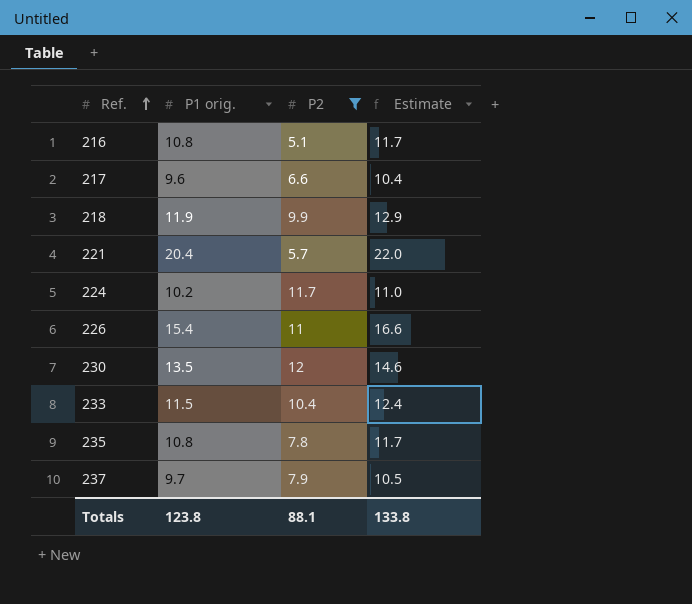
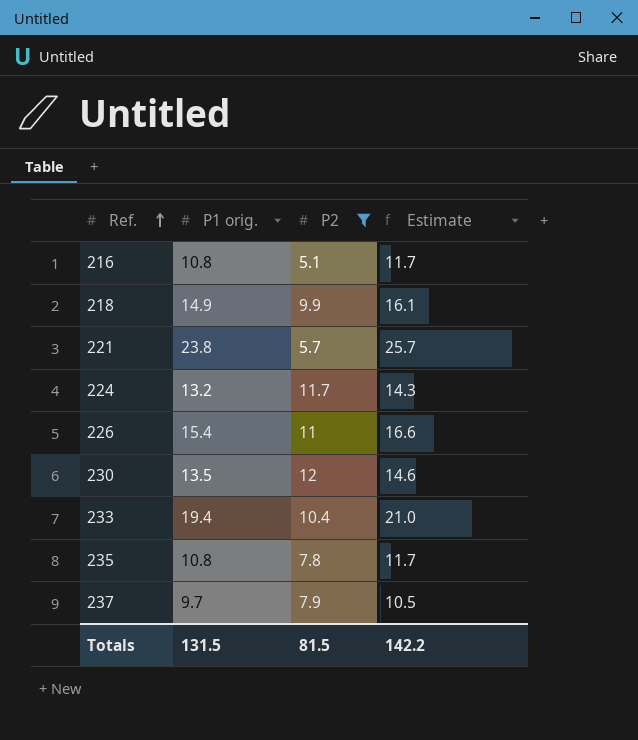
row 217: 9.6 | 6.6 | 10.4 -> none
218 | P1 orig.: 11.9 -> 14.9
218 | Estimate: 12.9 -> 16.1
221 | P1 orig.: 20.4 -> 23.8
221 | Estimate: 22.0 -> 25.7
224 | P1 orig.: 10.2 -> 13.2
224 | Estimate: 11.0 -> 14.3
233 | P1 orig.: 11.5 -> 19.4
233 | Estimate: 12.4 -> 21.0
Totals | P1 orig.: 123.8 -> 131.5
Totals | P2: 88.1 -> 81.5
Totals | Estimate: 133.8 -> 142.2

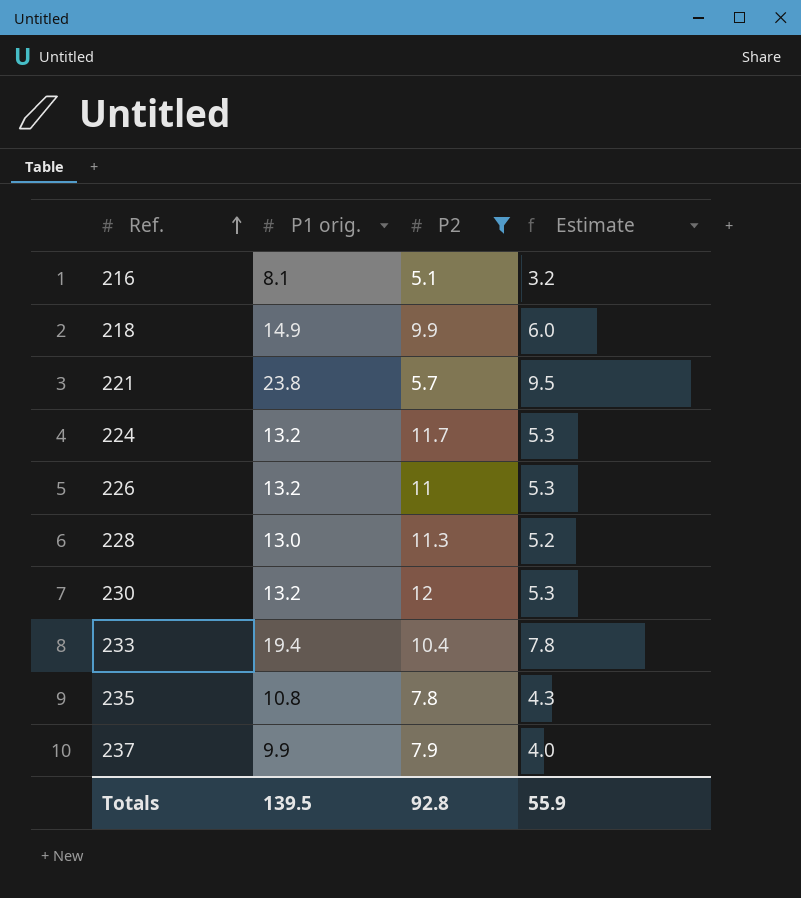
column Estimate | formula: [P1 orig.] * 1.08 -> [P1 orig.] * 0.4
216 | P1 orig.: 10.8 -> 8.1
226 | P1 orig.: 15.4 -> 13.2
row 228: none -> 13.0 | 11.3 | 5.2
230 | P1 orig.: 13.5 -> 13.2
237 | P1 orig.: 9.7 -> 9.9
Totals | P1 orig.: 131.5 -> 139.5
Totals | P2: 81.5 -> 92.8
Totals | Estimate: 142.2 -> 55.9

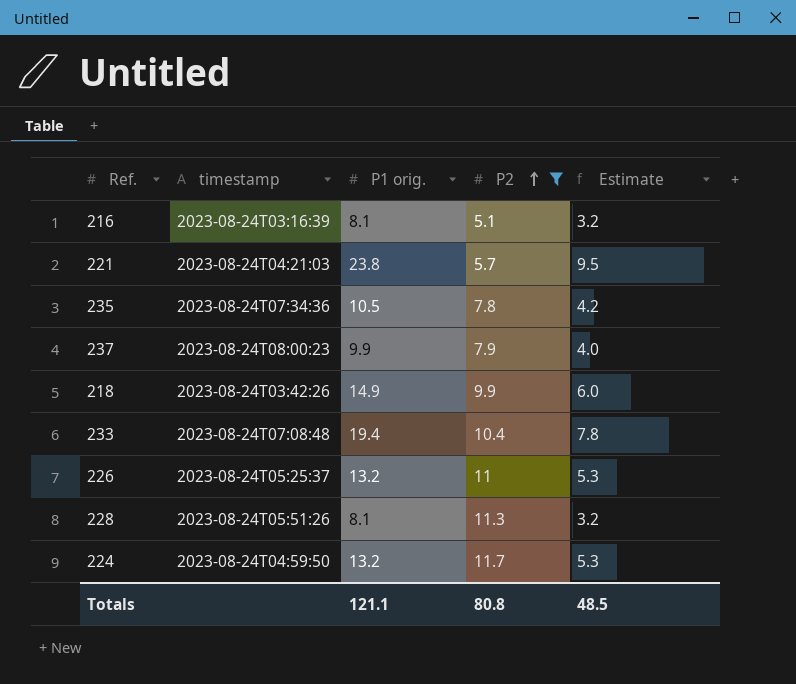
row order: Ref. ascending -> P2 ascending
column timestamp | position: none -> 2
row 230: 13.2 | 12 | 5.3 -> none
235 | P1 orig.: 10.8 -> 10.5
235 | Estimate: 4.3 -> 4.2
228 | P1 orig.: 13.0 -> 8.1
228 | Estimate: 5.2 -> 3.2
Totals | P1 orig.: 139.5 -> 121.1
Totals | P2: 92.8 -> 80.8
Totals | Estimate: 55.9 -> 48.5

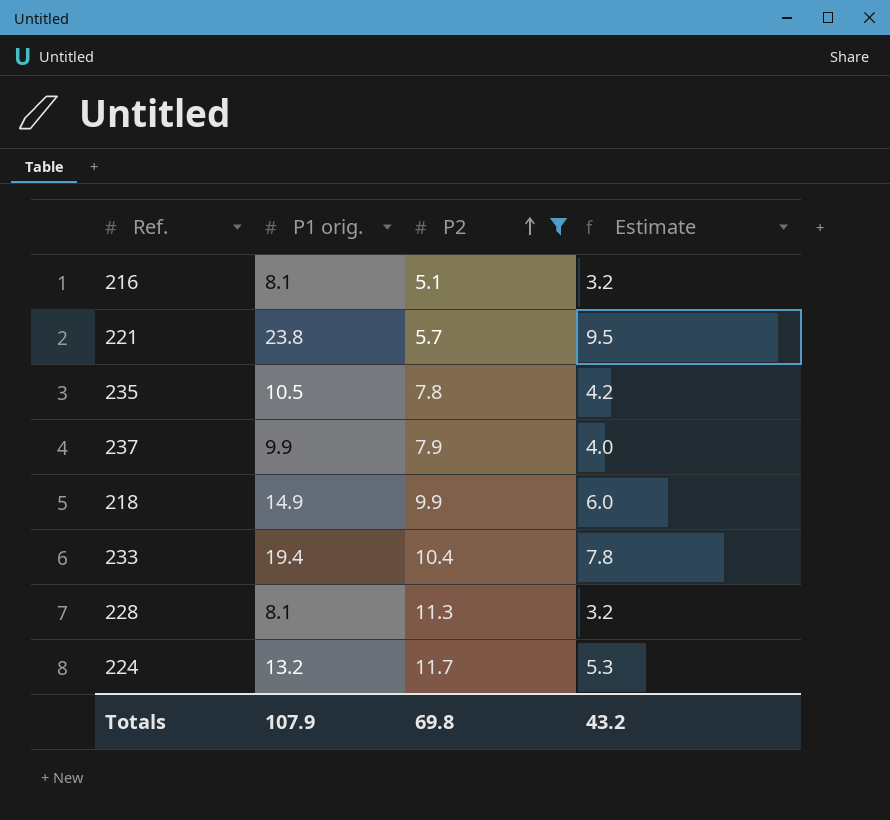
column timestamp | position: 2 -> none
row 226: 2023-08-24T05:25:37 | 13.2 | 11 | 5.3 -> none
Totals | P1 orig.: 121.1 -> 107.9
Totals | P2: 80.8 -> 69.8
Totals | Estimate: 48.5 -> 43.2

